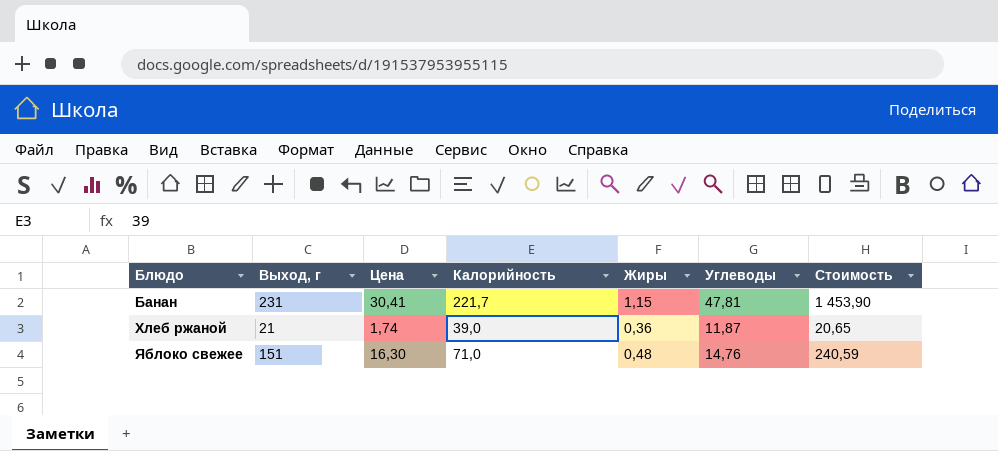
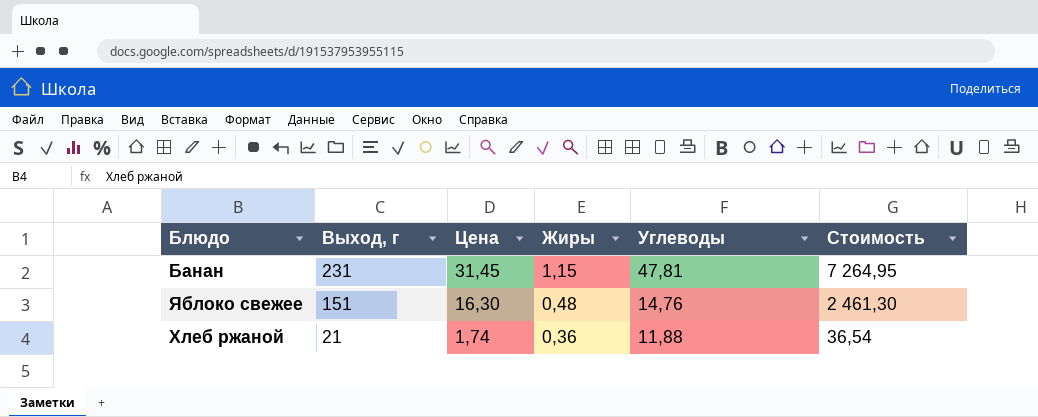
row order: Блюдо ascending -> Выход, г descending
column Калорийность | position: 4 -> none
column Стоимость | formula: [Цена] * [Углеводы] -> [Выход, г] * [Цена]
Банан | Цена: 30,41 -> 31,45
Хлеб ржаной | Углеводы: 11,87 -> 11,88

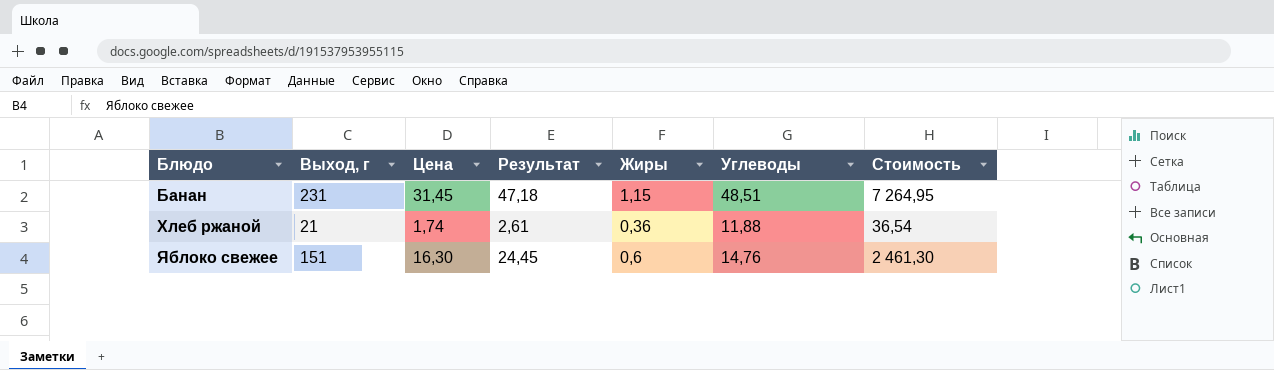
row order: Выход, г descending -> Блюдо ascending
column Результат | formula: none -> [Цена] * 1,5
Банан | Углеводы: 47,81 -> 48,51
Яблоко свежее | Жиры: 0,48 -> 0,6

